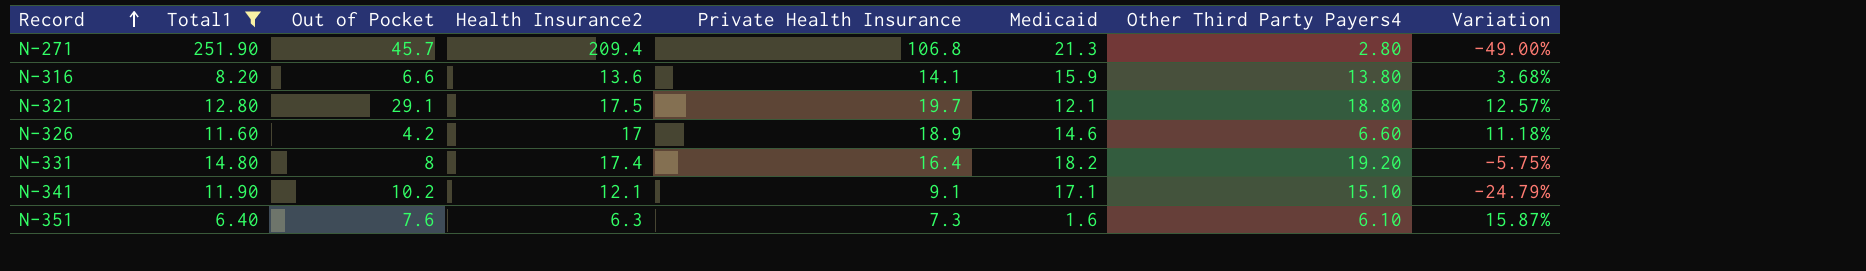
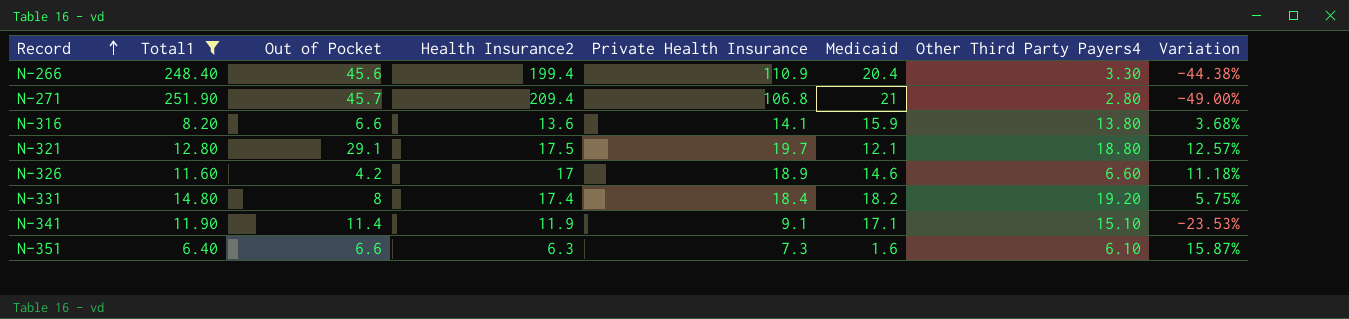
row N-266: none -> 248.40 | 45.6 | 199.4 | 110.9 | 20.4 | 3.30 | -44.38%
N-271 | Medicaid: 21.3 -> 21
N-331 | Private Health Insurance: 16.4 -> 18.4
N-331 | Variation: -5.75% -> 5.75%
N-341 | Out of Pocket: 10.2 -> 11.4
N-341 | Health Insurance2: 12.1 -> 11.9
N-341 | Variation: -24.79% -> -23.53%
N-351 | Out of Pocket: 7.6 -> 6.6

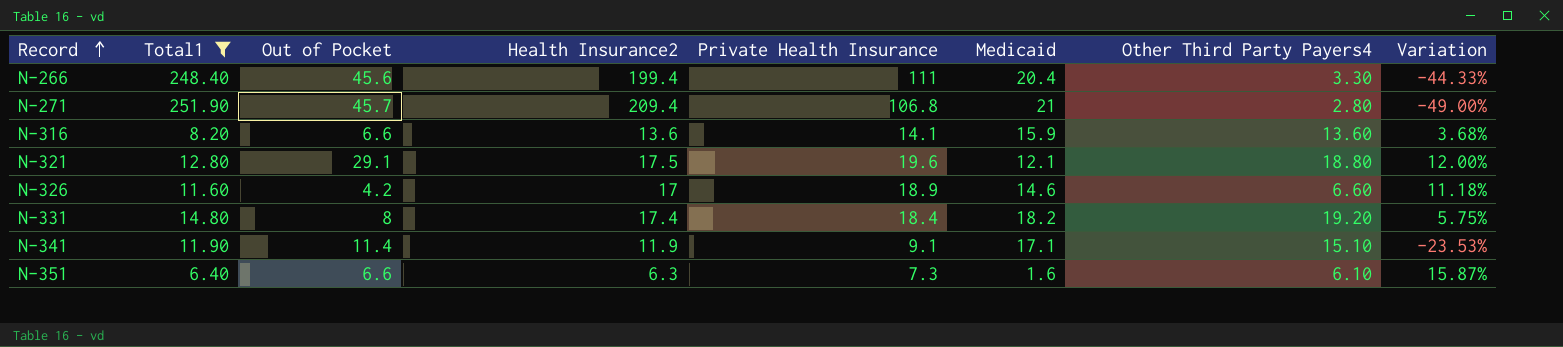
N-266 | Private Health Insurance: 110.9 -> 111
N-266 | Variation: -44.38% -> -44.33%
N-316 | Other Third Party Payers4: 13.80 -> 13.60
N-321 | Private Health Insurance: 19.7 -> 19.6
N-321 | Variation: 12.57% -> 12.00%

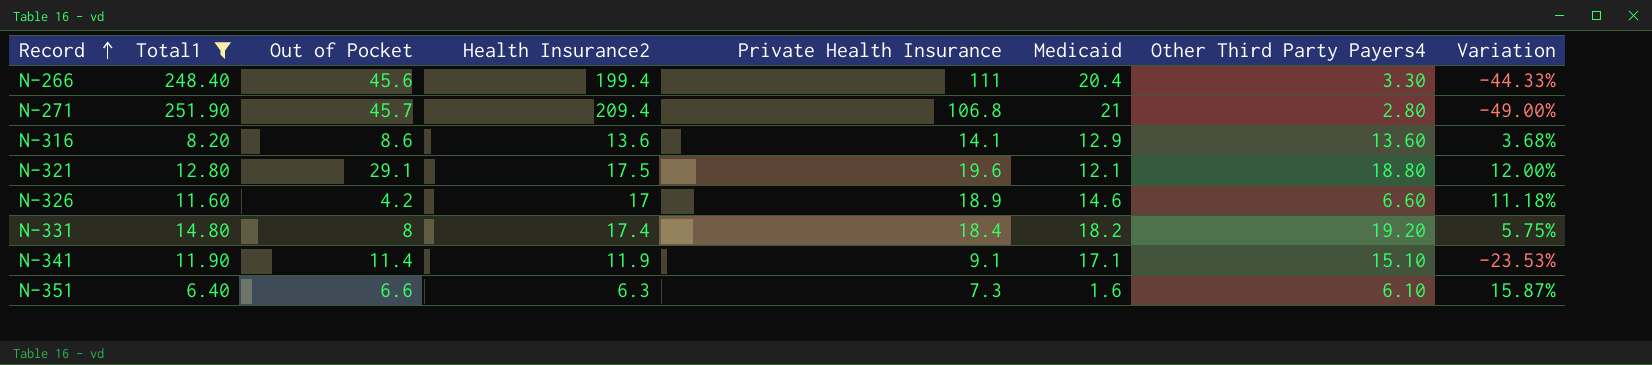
N-316 | Out of Pocket: 6.6 -> 8.6
N-316 | Medicaid: 15.9 -> 12.9

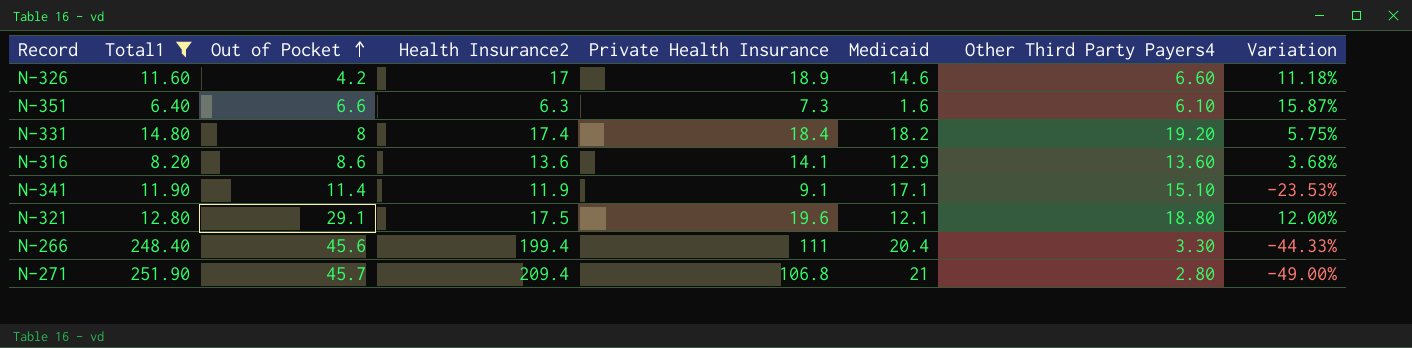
row order: Record ascending -> Out of Pocket ascending

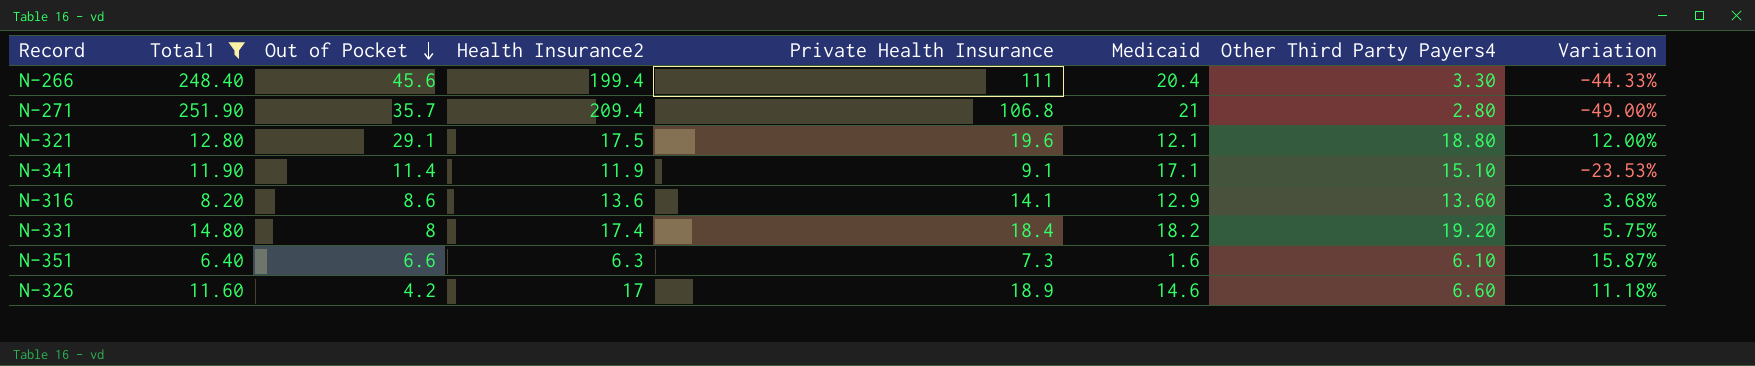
row order: Out of Pocket ascending -> Out of Pocket descending
N-271 | Out of Pocket: 45.7 -> 35.7

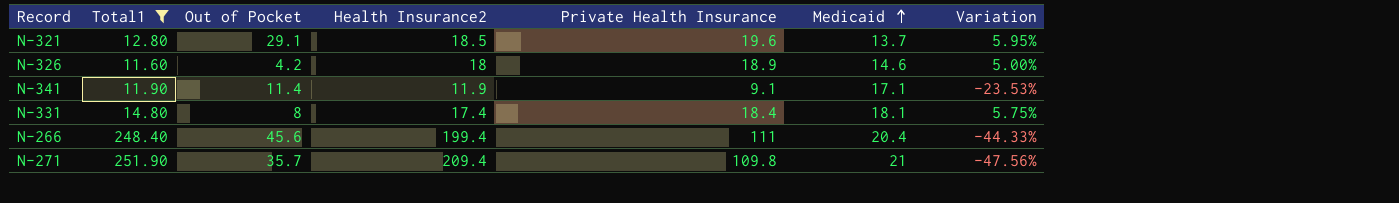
row order: Out of Pocket descending -> Medicaid ascending
column Other Third Party Payers4 | position: 7 -> none
row N-316: 8.20 | 8.6 | 13.6 | 14.1 | 12.9 | 13.60 | 3.68% -> none
row N-351: 6.40 | 6.6 | 6.3 | 7.3 | 1.6 | 6.10 | 15.87% -> none
N-321 | Health Insurance2: 17.5 -> 18.5
N-321 | Medicaid: 12.1 -> 13.7
N-321 | Variation: 12.00% -> 5.95%
N-326 | Health Insurance2: 17 -> 18
N-326 | Variation: 11.18% -> 5.00%
N-331 | Medicaid: 18.2 -> 18.1
N-271 | Private Health Insurance: 106.8 -> 109.8
N-271 | Variation: -49.00% -> -47.56%

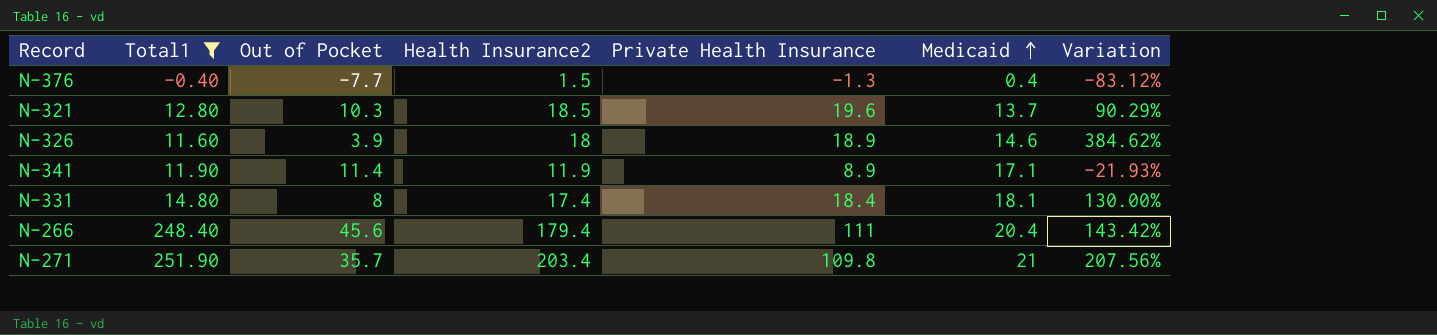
column Variation | formula: ([Private Health Insurance] - [Health Insurance2]) / [Health Insurance2] -> ([Private Health Insurance] - [Out of Pocket]) / [Out of Pocket]
row N-376: none -> -0.40 | -7.7 | 1.5 | -1.3 | 0.4 | -83.12%
N-321 | Out of Pocket: 29.1 -> 10.3
N-326 | Out of Pocket: 4.2 -> 3.9
N-341 | Private Health Insurance: 9.1 -> 8.9
N-266 | Health Insurance2: 199.4 -> 179.4
N-271 | Health Insurance2: 209.4 -> 203.4

